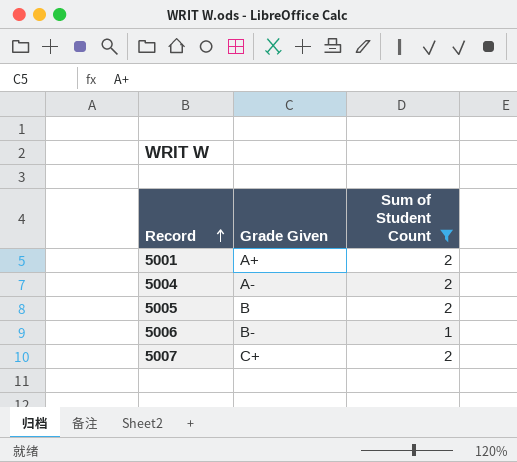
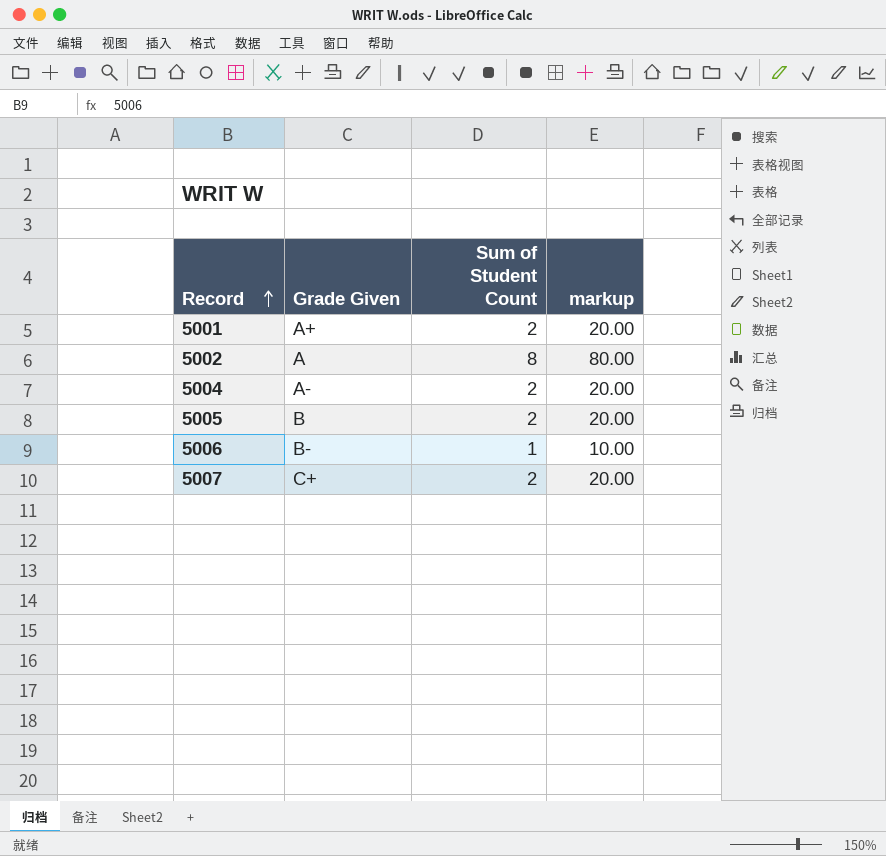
filter: Sum of Student Count != 8 -> none
column markup | formula: none -> [Sum of Student Count] * 10

